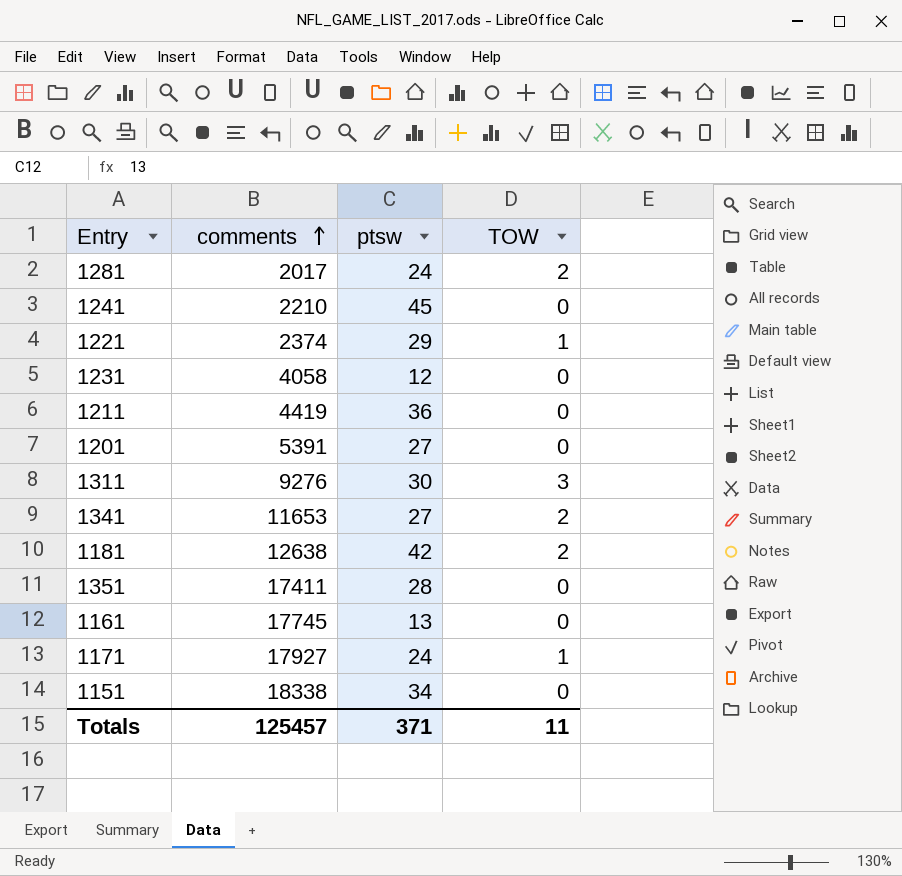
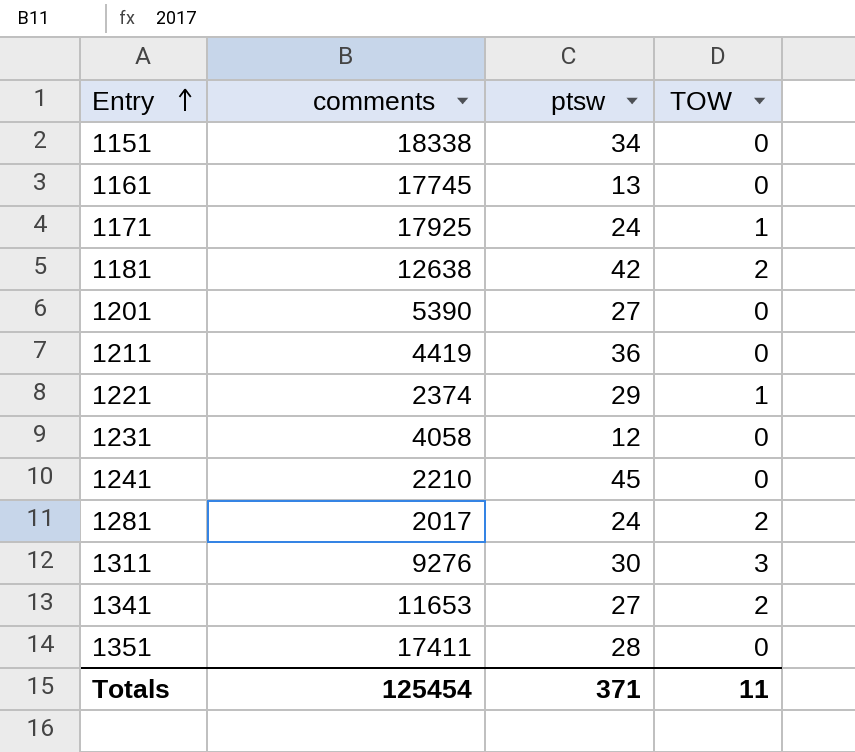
row order: comments ascending -> Entry ascending
1171 | comments: 17927 -> 17925
1201 | comments: 5391 -> 5390
Totals | comments: 125457 -> 125454

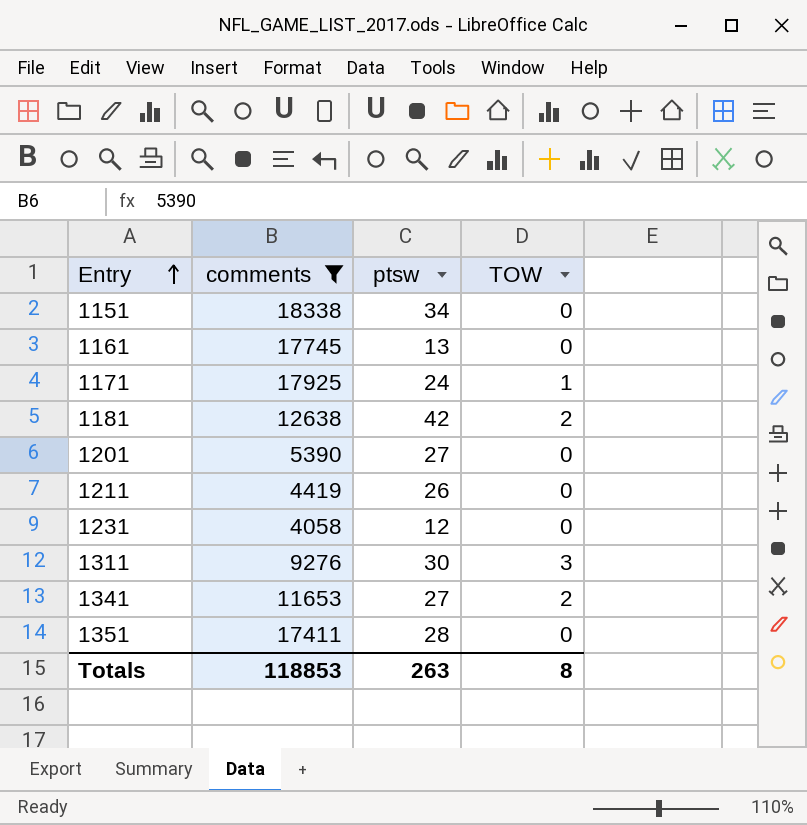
filter: none -> comments >= 4058
1211 | ptsw: 36 -> 26
Totals | comments: 125454 -> 118853
Totals | ptsw: 371 -> 263
Totals | TOW: 11 -> 8

